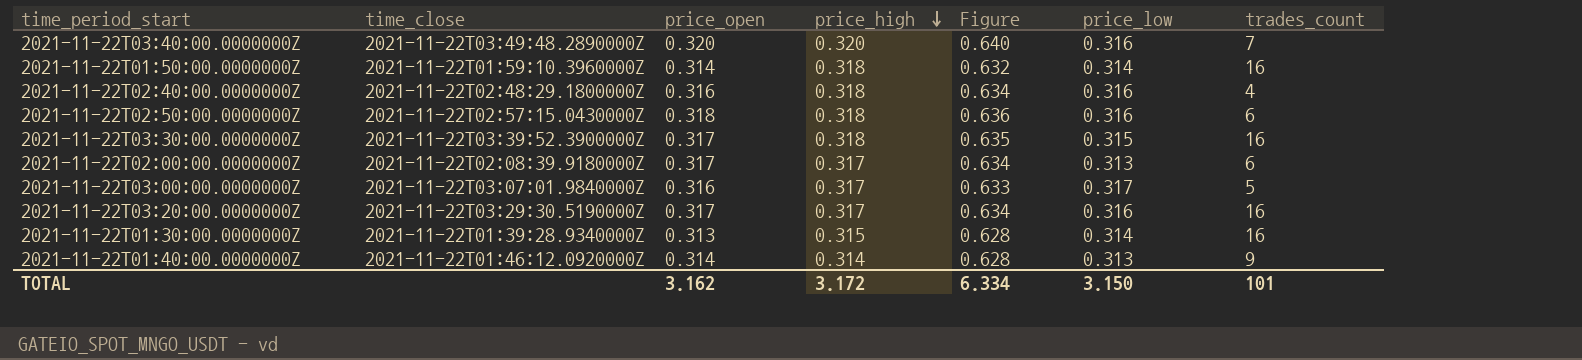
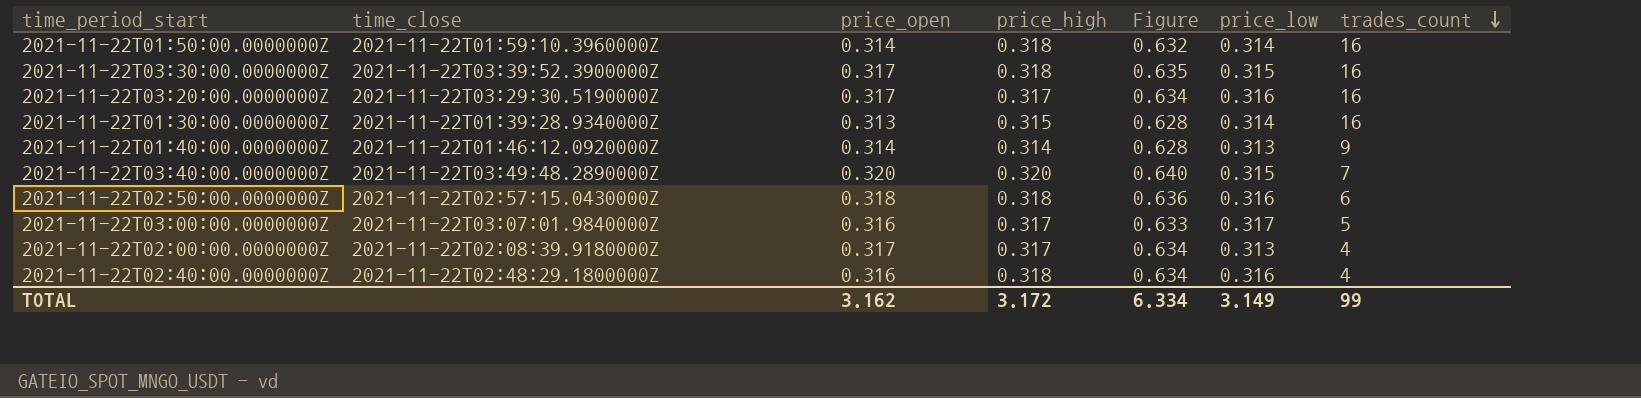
row order: price_high descending -> trades_count descending
2021-11-22T03:40:00.0000000Z | price_low: 0.316 -> 0.315
2021-11-22T02:00:00.0000000Z | trades_count: 6 -> 4
TOTAL | price_low: 3.150 -> 3.149
TOTAL | trades_count: 101 -> 99

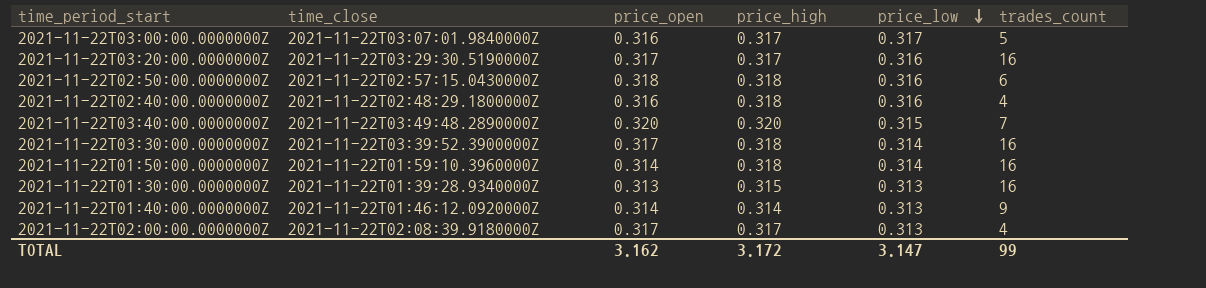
row order: trades_count descending -> price_low descending
column Figure | formula: [price_open] + [price_high] -> none
2021-11-22T03:30:00.0000000Z | price_low: 0.315 -> 0.314
2021-11-22T01:30:00.0000000Z | price_low: 0.314 -> 0.313
TOTAL | price_low: 3.149 -> 3.147

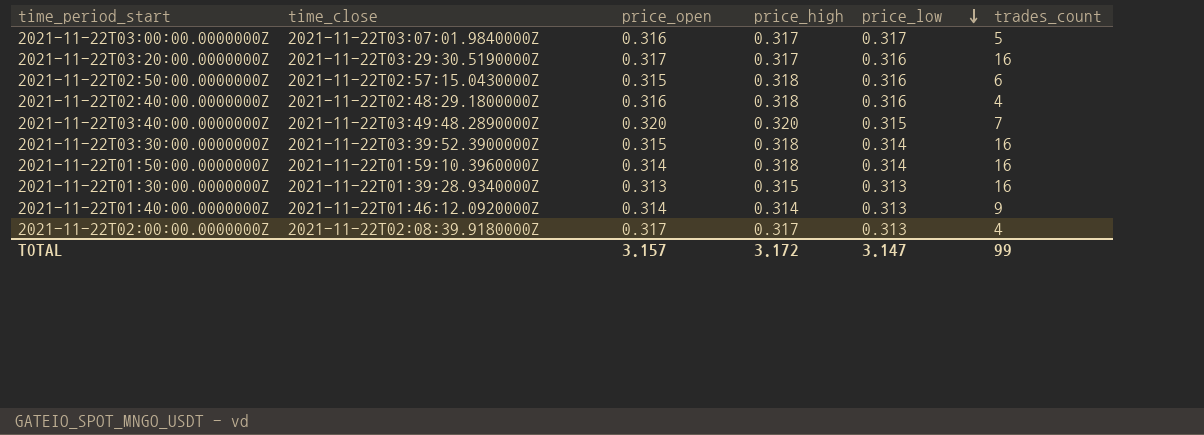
2021-11-22T02:50:00.0000000Z | price_open: 0.318 -> 0.315
2021-11-22T03:30:00.0000000Z | price_open: 0.317 -> 0.315
TOTAL | price_open: 3.162 -> 3.157

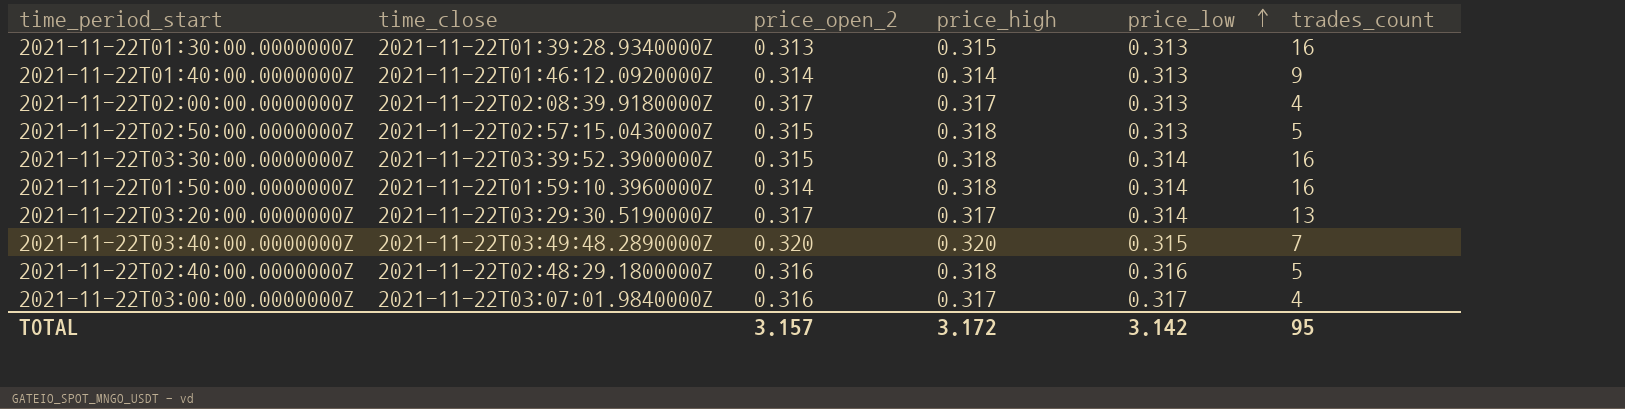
row order: price_low descending -> price_low ascending
column name: price_open -> price_open_2
2021-11-22T02:50:00.0000000Z | price_low: 0.316 -> 0.313
2021-11-22T02:50:00.0000000Z | trades_count: 6 -> 5
2021-11-22T03:20:00.0000000Z | price_low: 0.316 -> 0.314
2021-11-22T03:20:00.0000000Z | trades_count: 16 -> 13
2021-11-22T02:40:00.0000000Z | trades_count: 4 -> 5
2021-11-22T03:00:00.0000000Z | trades_count: 5 -> 4
TOTAL | price_low: 3.147 -> 3.142
TOTAL | trades_count: 99 -> 95

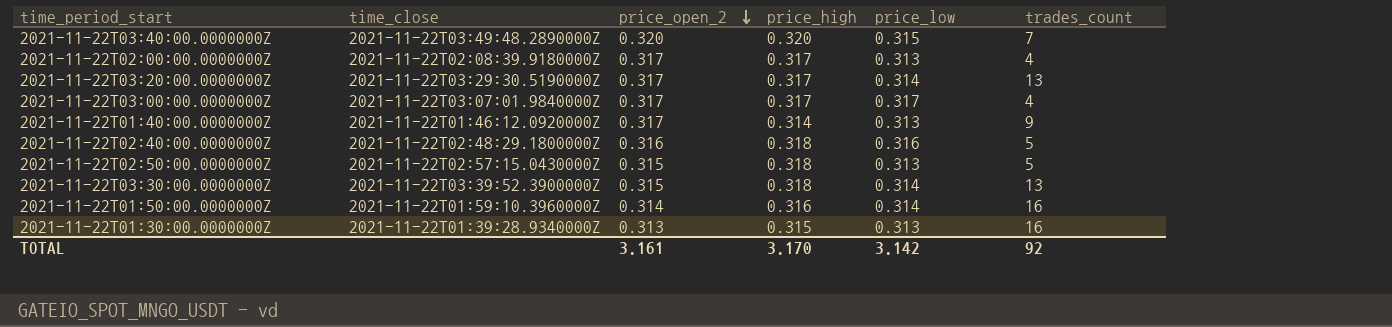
row order: price_low ascending -> price_open_2 descending
2021-11-22T03:00:00.0000000Z | price_open_2: 0.316 -> 0.317
2021-11-22T01:40:00.0000000Z | price_open_2: 0.314 -> 0.317
2021-11-22T03:30:00.0000000Z | trades_count: 16 -> 13
2021-11-22T01:50:00.0000000Z | price_high: 0.318 -> 0.316
TOTAL | price_open_2: 3.157 -> 3.161
TOTAL | price_high: 3.172 -> 3.170
TOTAL | trades_count: 95 -> 92

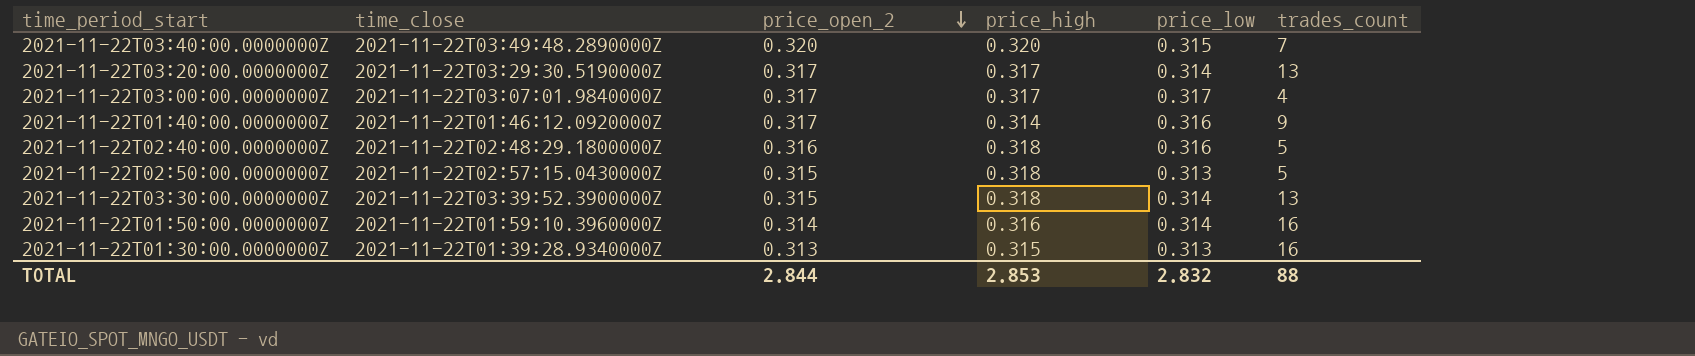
row 2021-11-22T02:00:00.0000000Z: 2021-11-22T02:08:39.9180000Z | 0.317 | 0.317 | 0.313 | 4 -> none
2021-11-22T01:40:00.0000000Z | price_low: 0.313 -> 0.316
TOTAL | price_open_2: 3.161 -> 2.844
TOTAL | price_high: 3.170 -> 2.853
TOTAL | price_low: 3.142 -> 2.832
TOTAL | trades_count: 92 -> 88

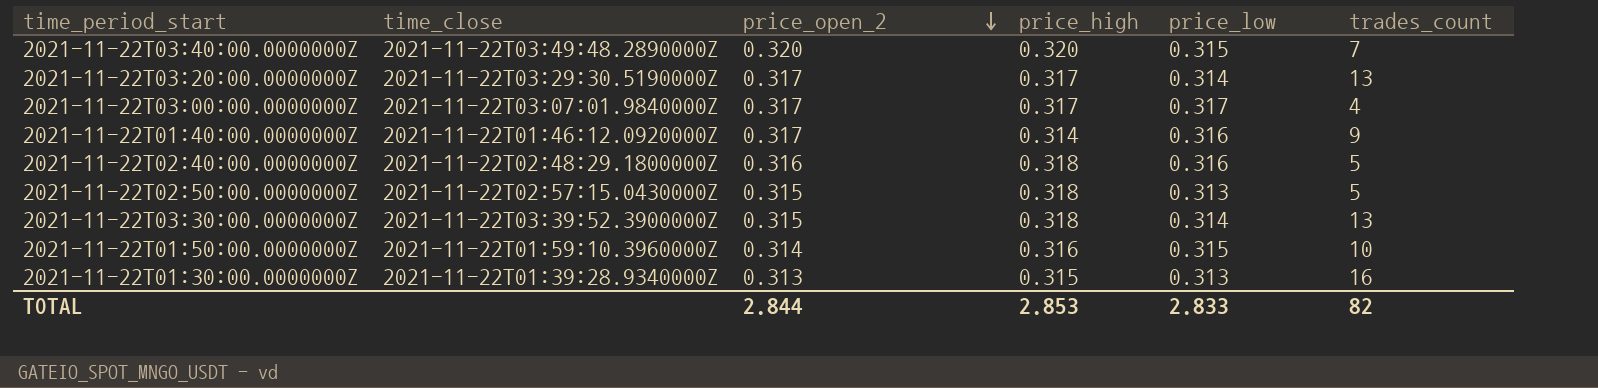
2021-11-22T01:50:00.0000000Z | price_low: 0.314 -> 0.315
2021-11-22T01:50:00.0000000Z | trades_count: 16 -> 10
TOTAL | price_low: 2.832 -> 2.833
TOTAL | trades_count: 88 -> 82

